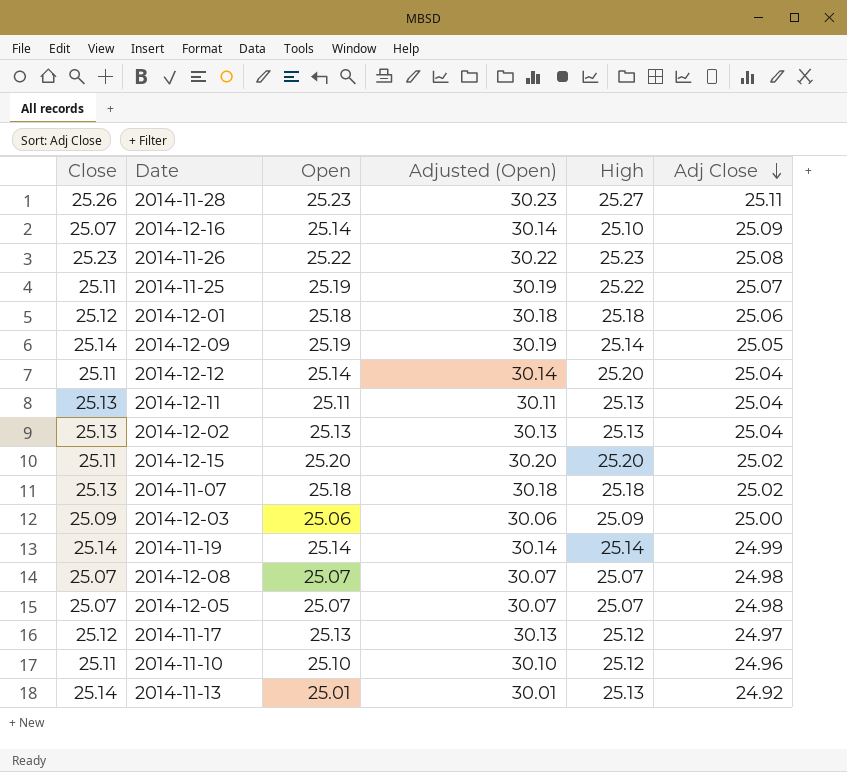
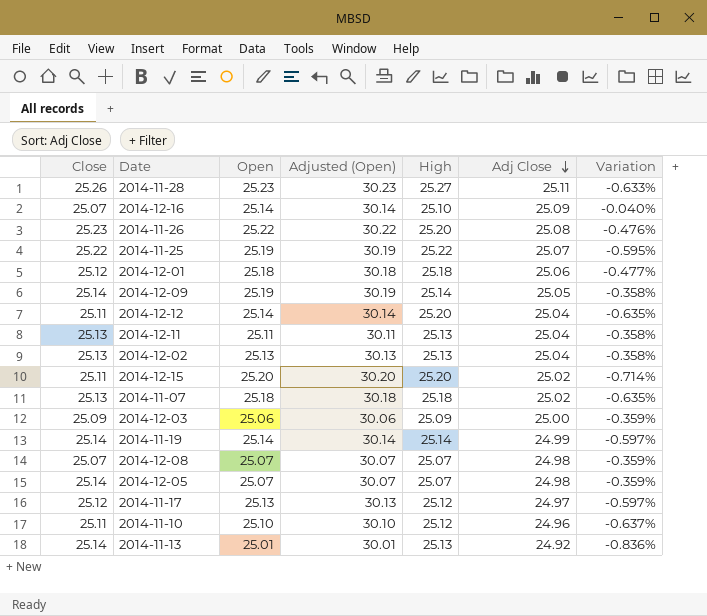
column Variation | formula: none -> ([Adj Close] - [High]) / [High]
2014-11-26 | High: 25.23 -> 25.20
2014-11-25 | Close: 25.11 -> 25.22
2014-12-05 | Close: 25.07 -> 25.14

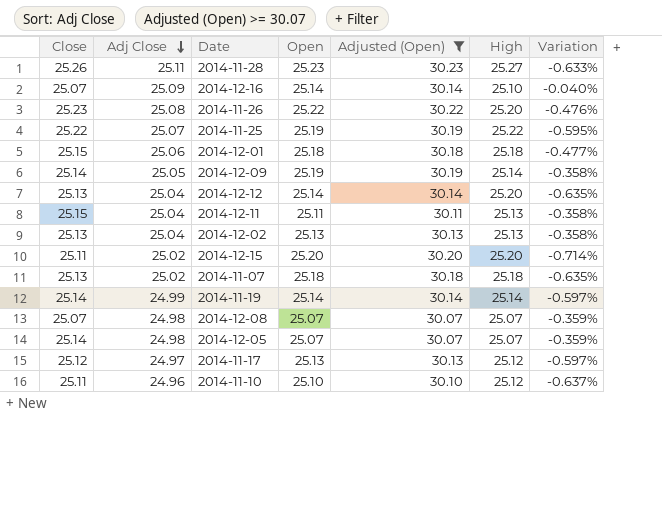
filter: none -> Adjusted (Open) >= 30.07
column Adj Close | position: 6 -> 2
2014-12-01 | Close: 25.12 -> 25.15
2014-12-12 | Close: 25.11 -> 25.13
2014-12-11 | Close: 25.13 -> 25.15

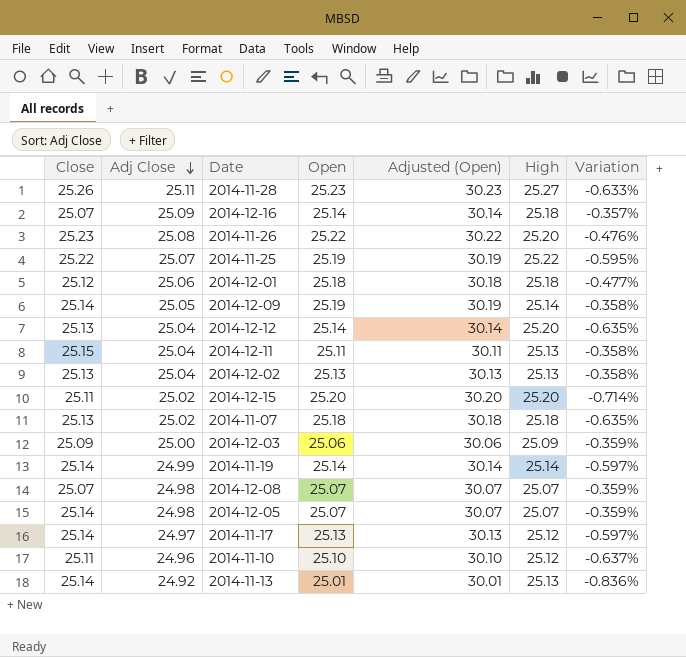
filter: Adjusted (Open) >= 30.07 -> none
2014-12-16 | High: 25.10 -> 25.18
2014-12-16 | Variation: -0.040% -> -0.357%
2014-12-01 | Close: 25.15 -> 25.12
2014-11-17 | Close: 25.12 -> 25.14

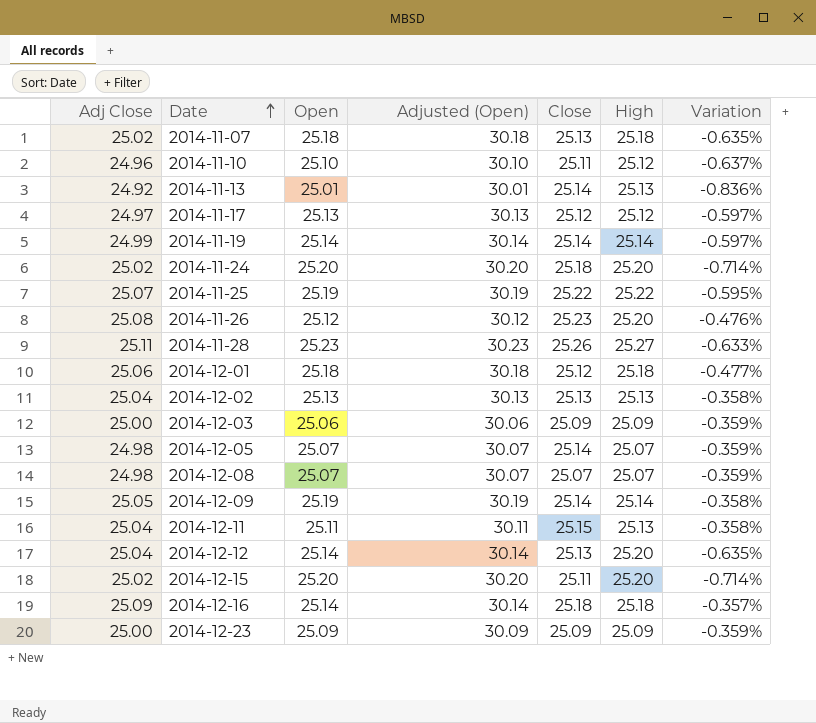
row order: Adj Close descending -> Date ascending
column Close | position: 1 -> 5
2014-11-17 | Close: 25.14 -> 25.12
row 2014-11-24: none -> 25.02 | 25.20 | 30.20 | 25.18 | 25.20 | -0.714%
2014-11-26 | Open: 25.22 -> 25.12
2014-11-26 | Adjusted (Open): 30.22 -> 30.12
2014-12-16 | Close: 25.07 -> 25.18
row 2014-12-23: none -> 25.00 | 25.09 | 30.09 | 25.09 | 25.09 | -0.359%

